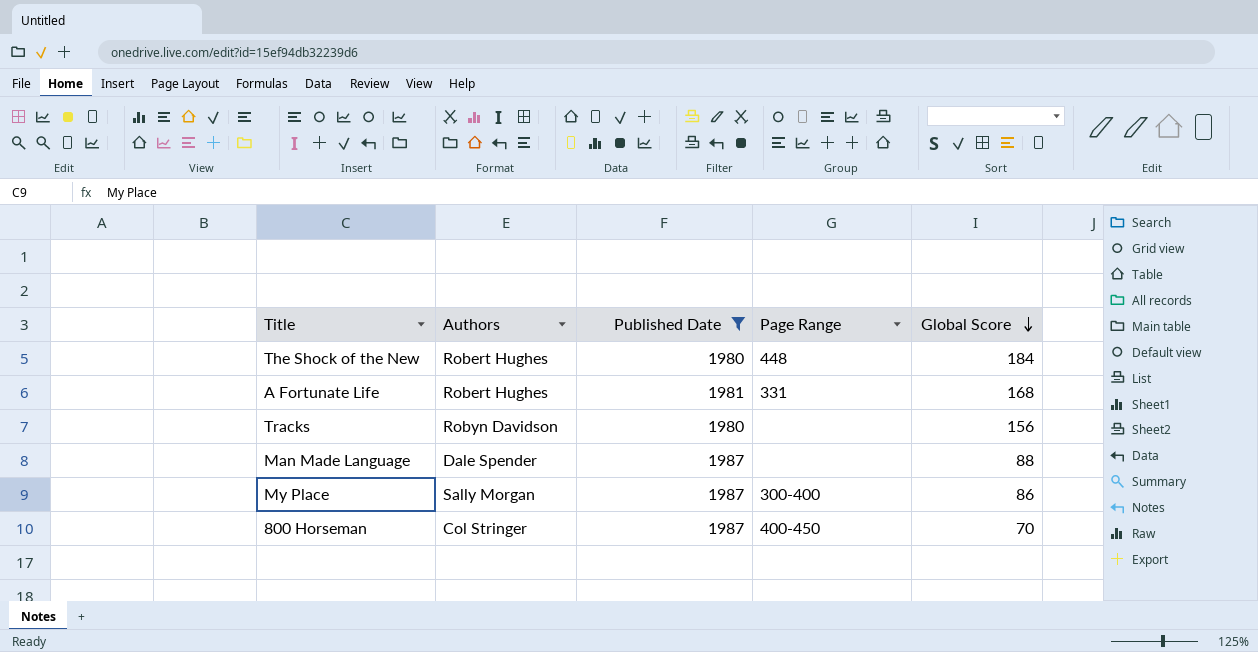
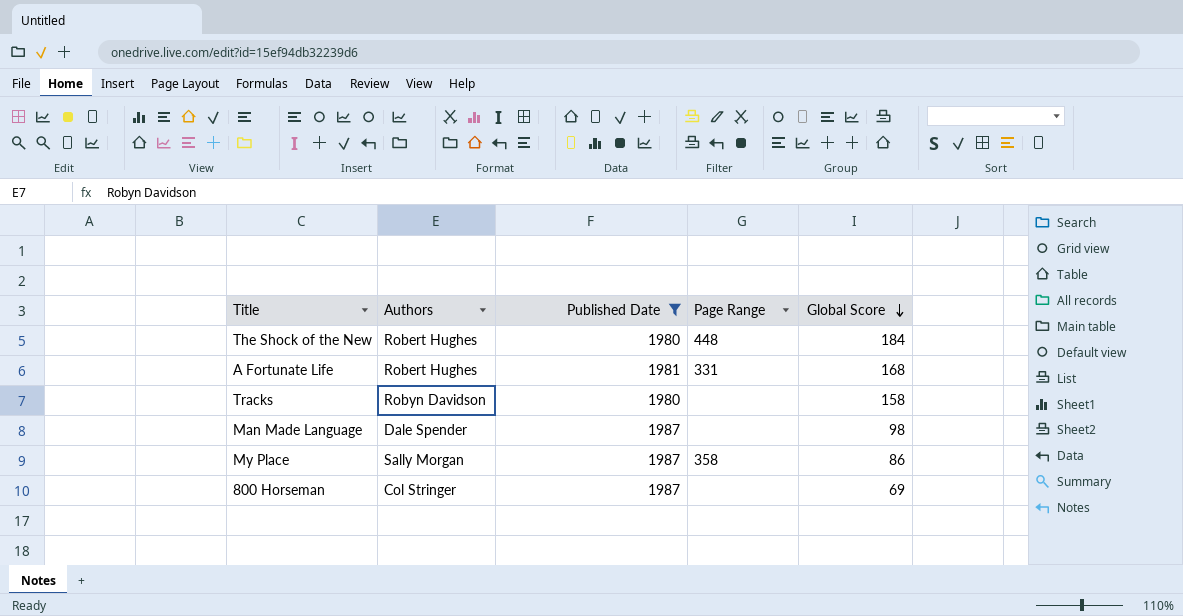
Tracks | Global Score: 156 -> 158
Man Made Language | Global Score: 88 -> 98
My Place | Page Range: 300-400 -> 358
800 Horseman | Page Range: 400-450 -> none
800 Horseman | Global Score: 70 -> 69

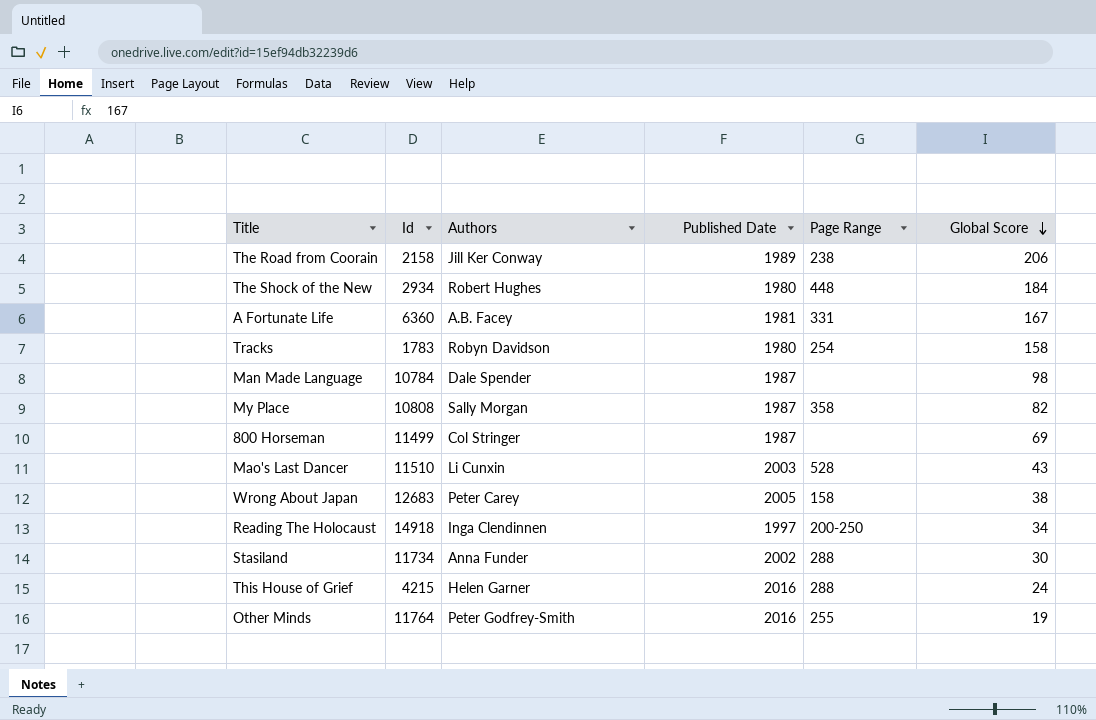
filter: Published Date <= 1987 -> none
column Id | position: none -> 2
A Fortunate Life | Authors: Robert Hughes -> A.B. Facey
A Fortunate Life | Global Score: 168 -> 167
Tracks | Page Range: none -> 254
My Place | Global Score: 86 -> 82

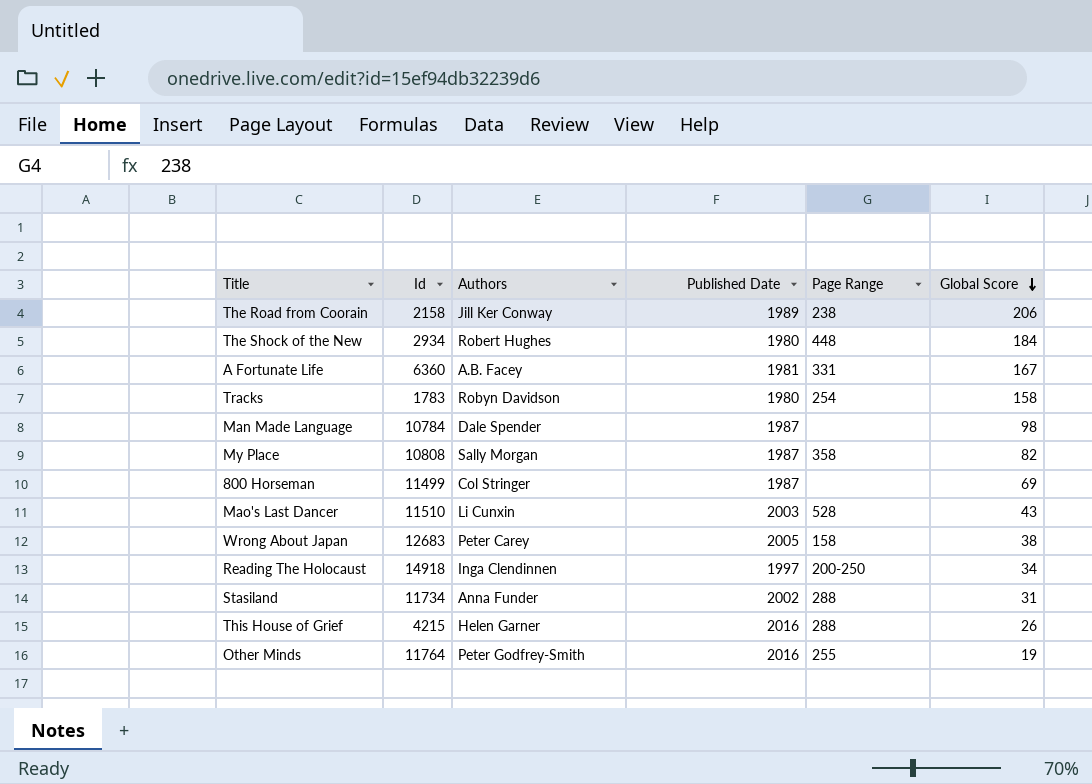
Stasiland | Global Score: 30 -> 31
This House of Grief | Global Score: 24 -> 26

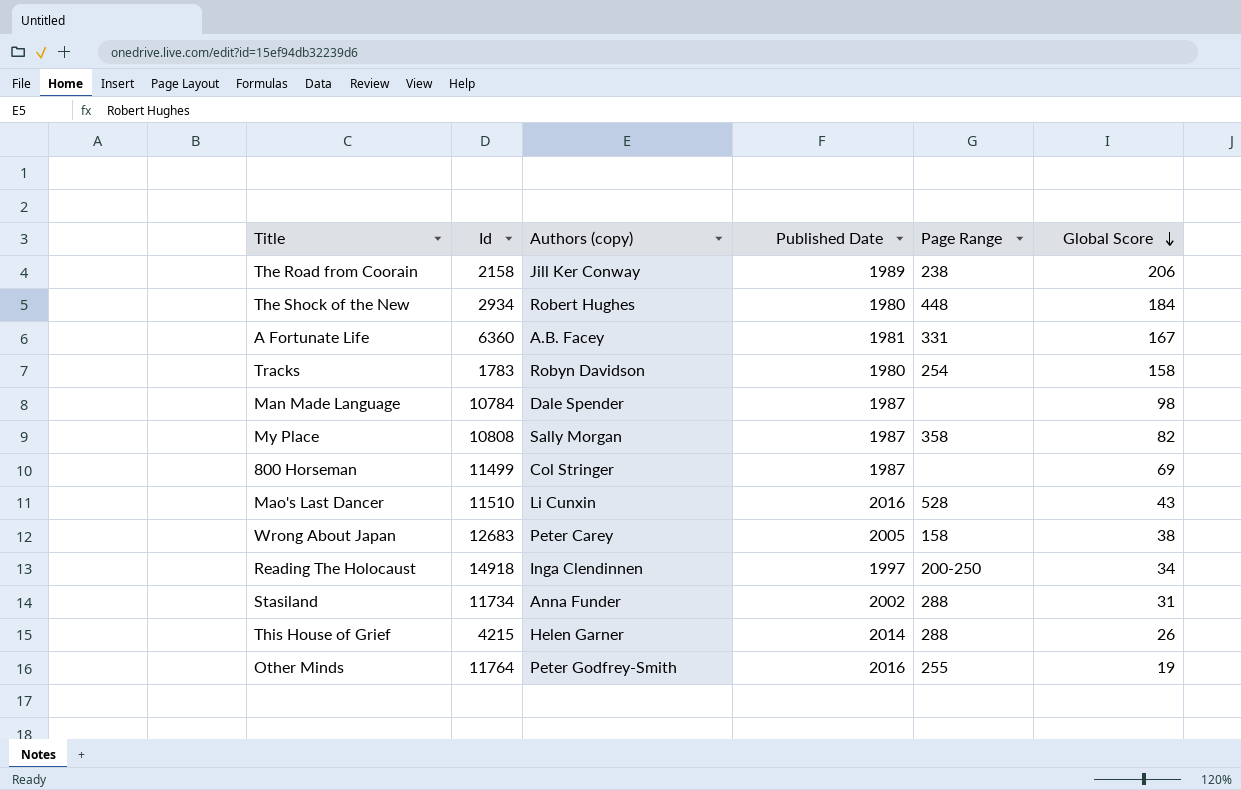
column name: Authors -> Authors (copy)
Mao's Last Dancer | Published Date: 2003 -> 2016
This House of Grief | Published Date: 2016 -> 2014

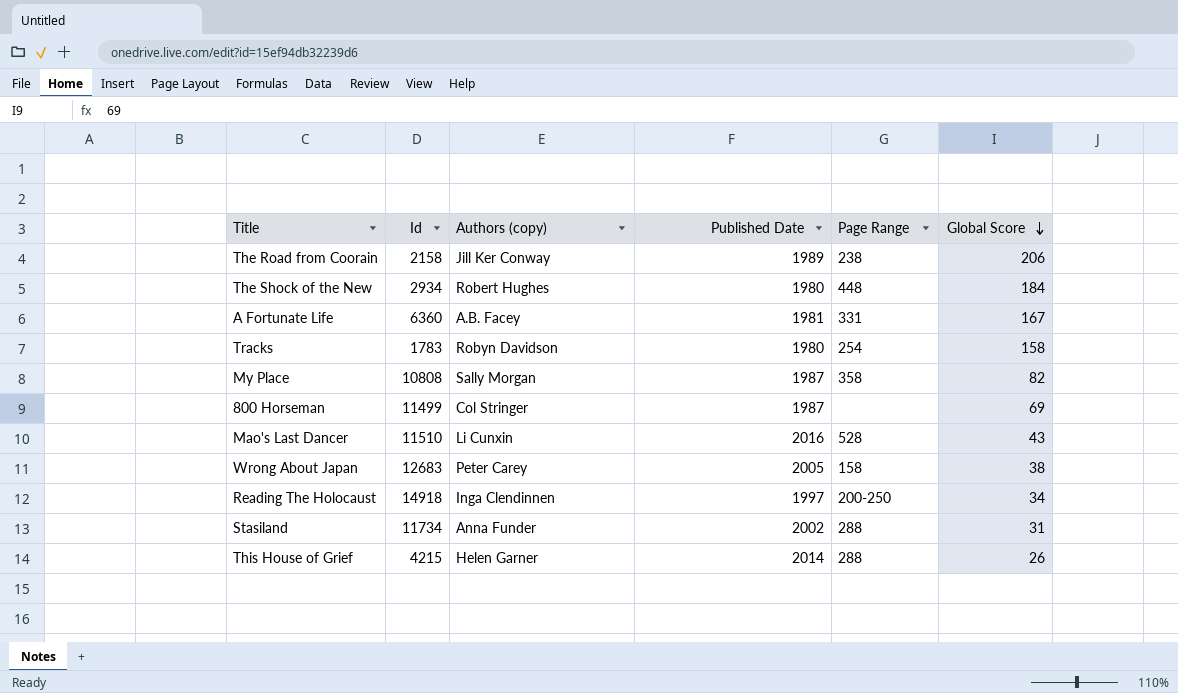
row Man Made Language: 10784 | Dale Spender | 1987 | none | 98 -> none
row Other Minds: 11764 | Peter Godfrey-Smith | 2016 | 255 | 19 -> none

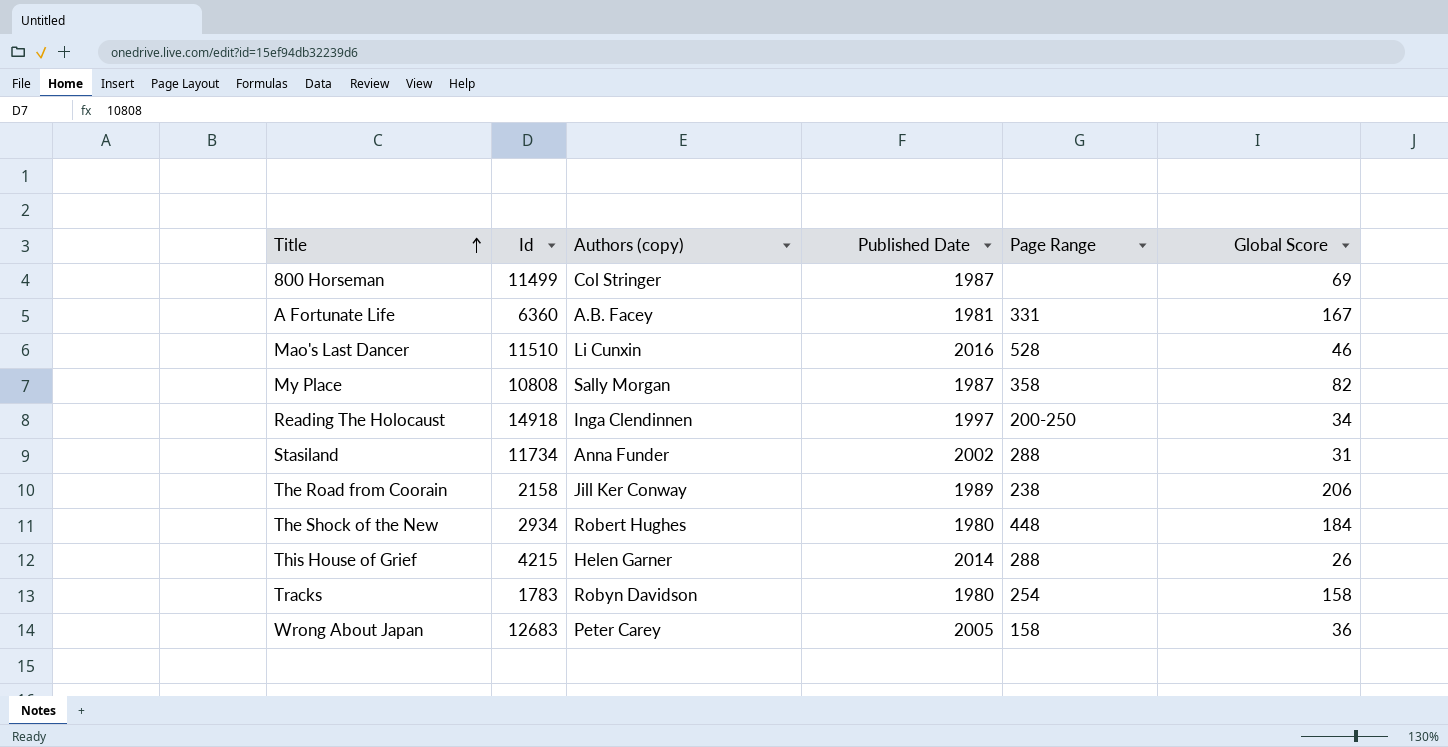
row order: Global Score descending -> Title ascending
Mao's Last Dancer | Global Score: 43 -> 46
Wrong About Japan | Global Score: 38 -> 36

